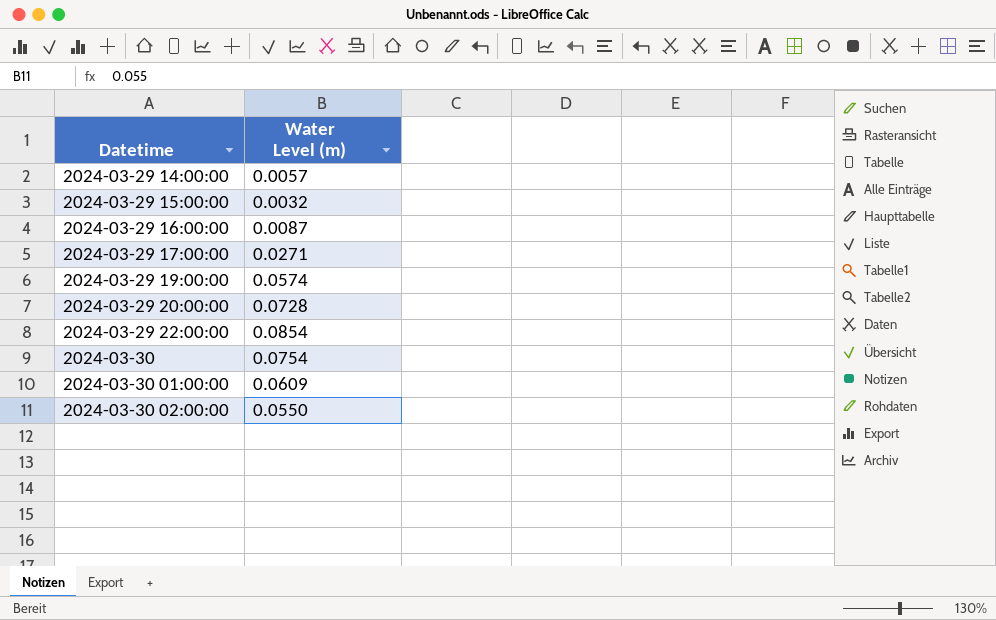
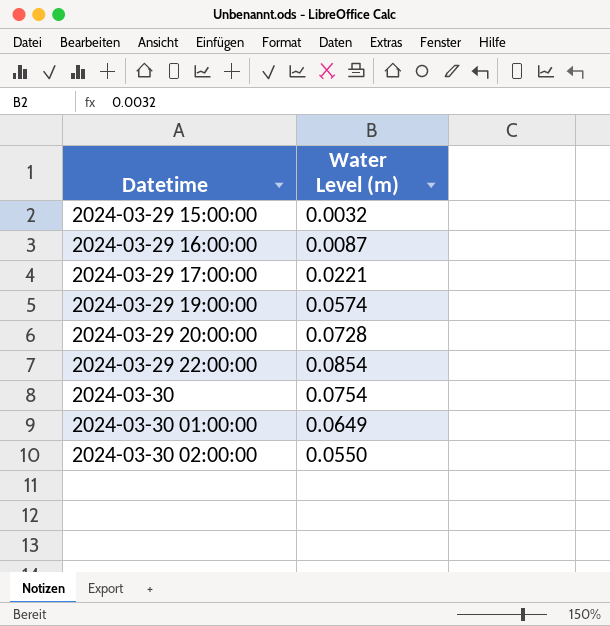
row 2024-03-29 14:00:00: 0.0057 -> none
2024-03-29 17:00:00 | Water Level (m): 0.0271 -> 0.0221
2024-03-30 01:00:00 | Water Level (m): 0.0609 -> 0.0649

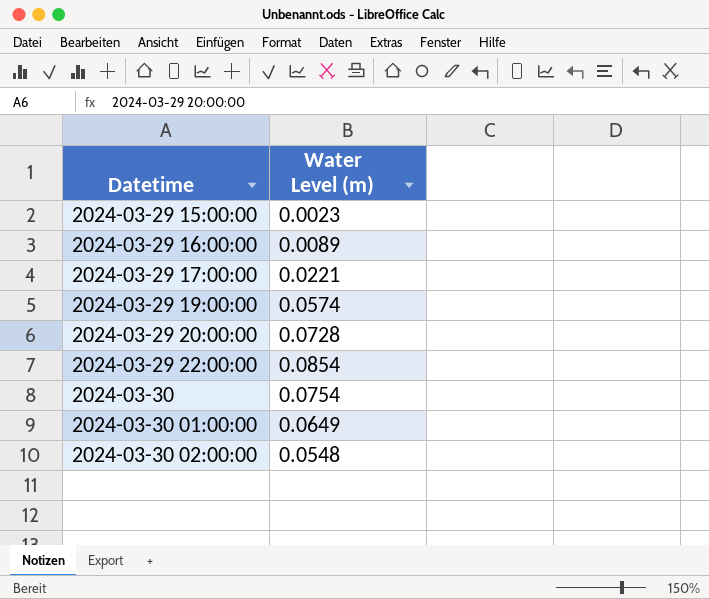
2024-03-29 15:00:00 | Water Level (m): 0.0032 -> 0.0023
2024-03-29 16:00:00 | Water Level (m): 0.0087 -> 0.0089
2024-03-30 02:00:00 | Water Level (m): 0.0550 -> 0.0548

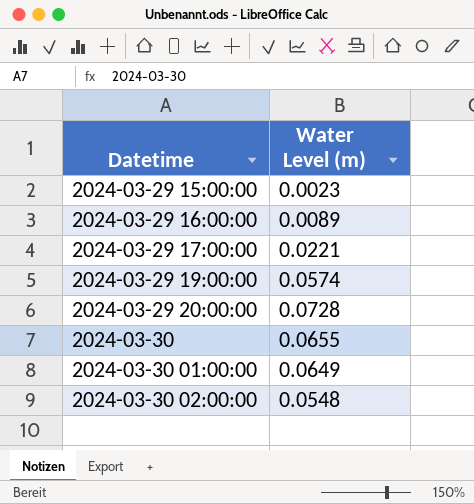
row 2024-03-29 22:00:00: 0.0854 -> none
2024-03-30 | Water Level (m): 0.0754 -> 0.0655

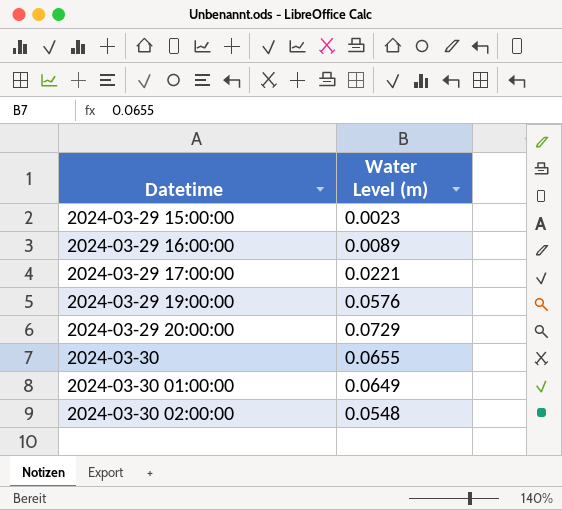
2024-03-29 19:00:00 | Water Level (m): 0.0574 -> 0.0576
2024-03-29 20:00:00 | Water Level (m): 0.0728 -> 0.0729

